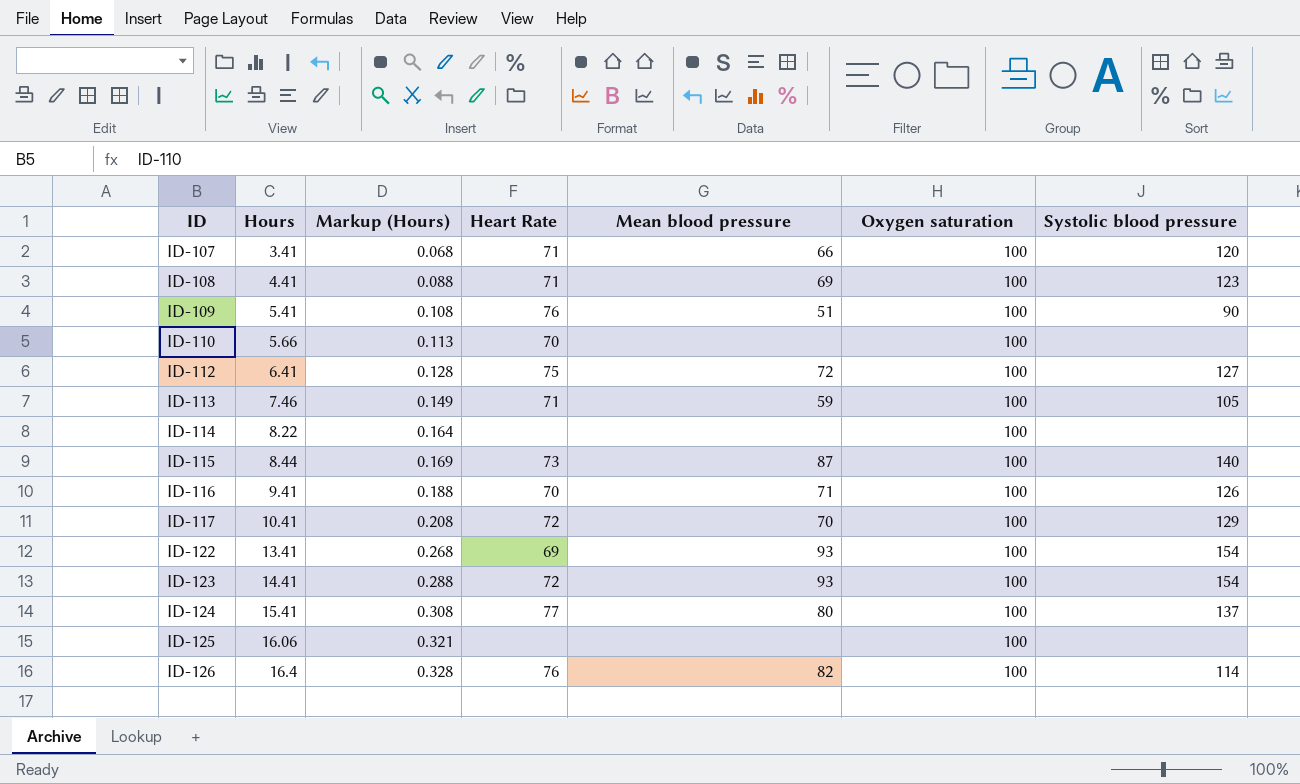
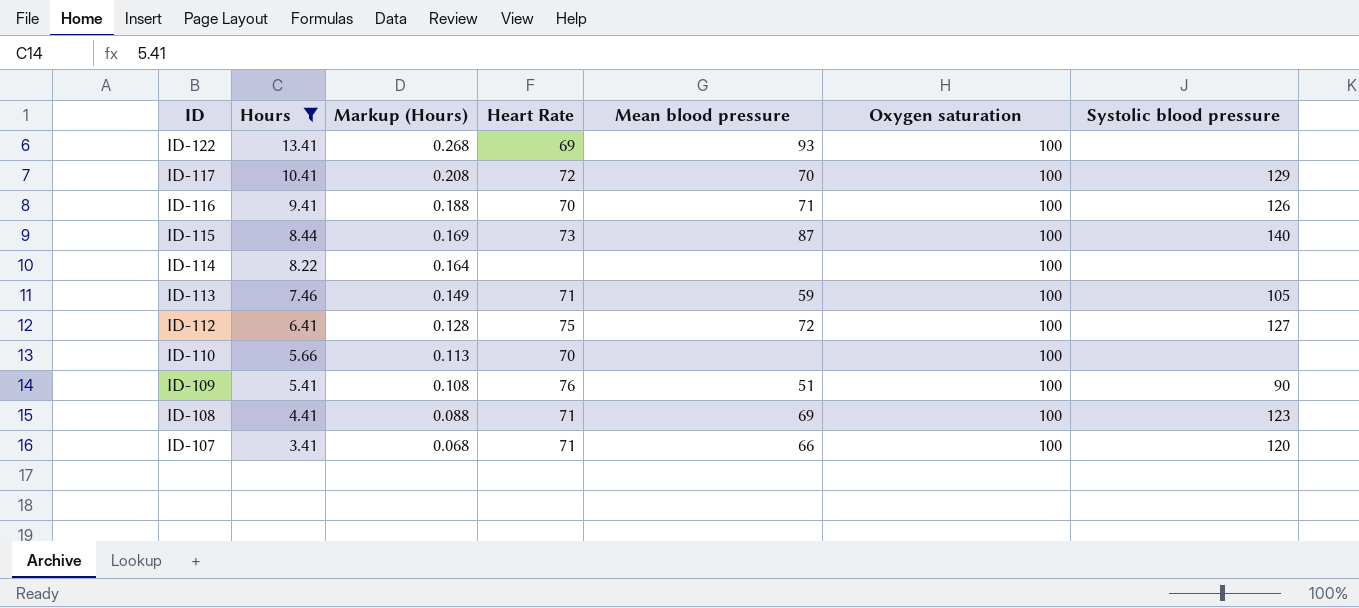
filter: none -> Hours <= 13.41
row order: ID ascending -> ID descending
ID-122 | Systolic blood pressure: 154 -> none

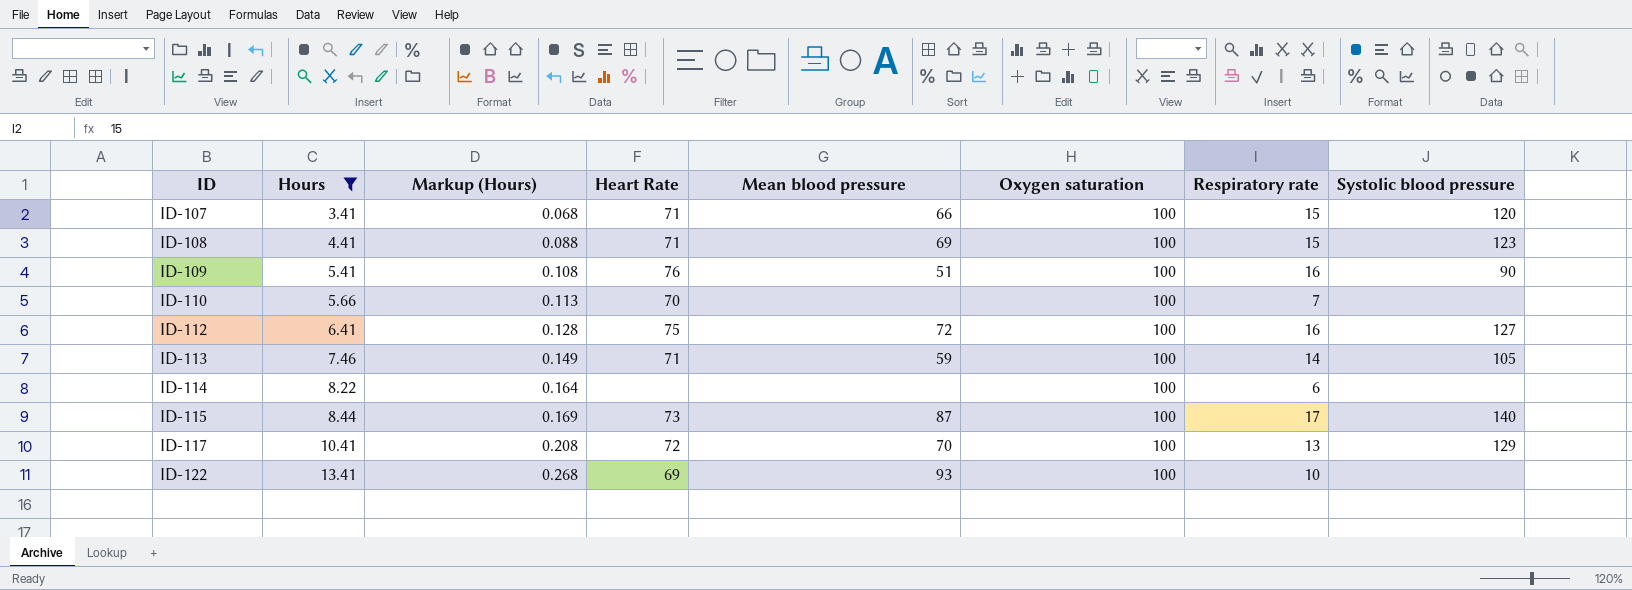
row order: ID descending -> ID ascending
column Respiratory rate | position: none -> 7
row ID-116: 9.41 | 0.188 | 70 | 71 | 100 | 126 -> none

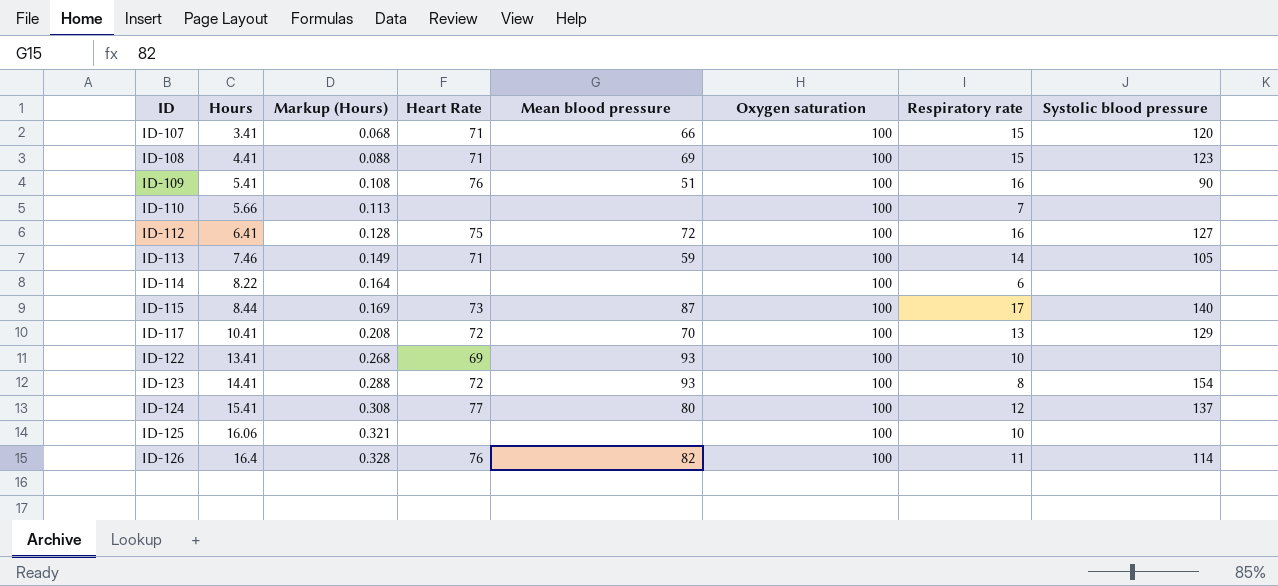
filter: Hours <= 13.41 -> none
ID-110 | Heart Rate: 70 -> none

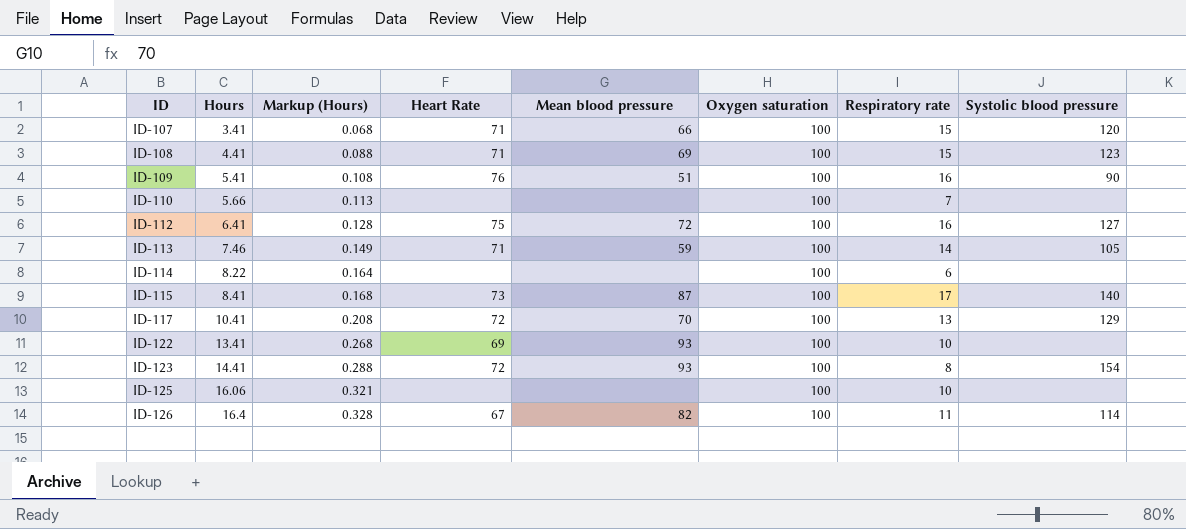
row ID-124: 15.41 | 0.308 | 77 | 80 | 100 | 12 | 137 -> none
ID-115 | Hours: 8.44 -> 8.41
ID-115 | Markup (Hours): 0.169 -> 0.168
ID-126 | Heart Rate: 76 -> 67

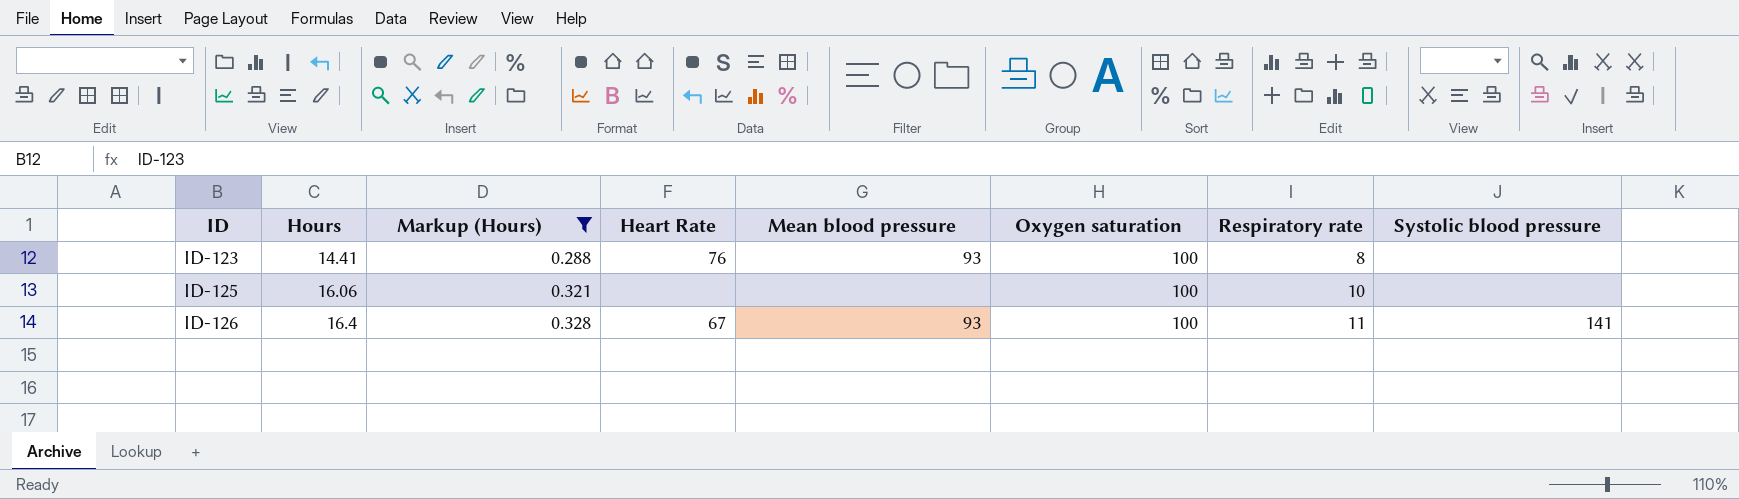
filter: none -> Markup (Hours) >= 0.288
ID-123 | Heart Rate: 72 -> 76
ID-123 | Systolic blood pressure: 154 -> none
ID-126 | Mean blood pressure: 82 -> 93
ID-126 | Systolic blood pressure: 114 -> 141

